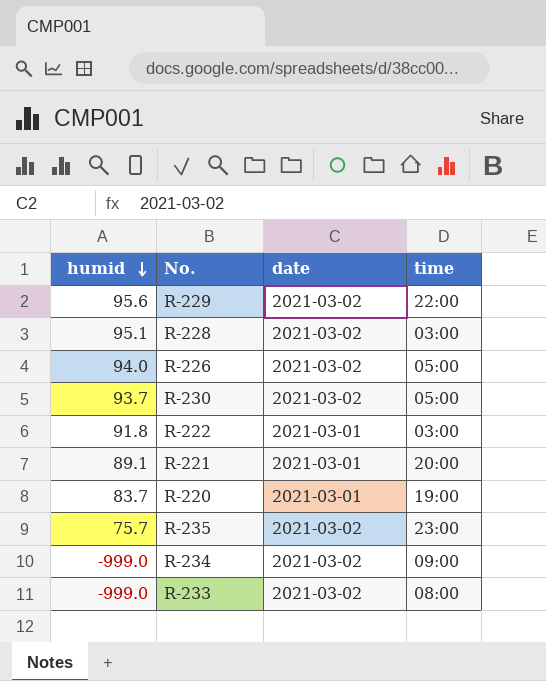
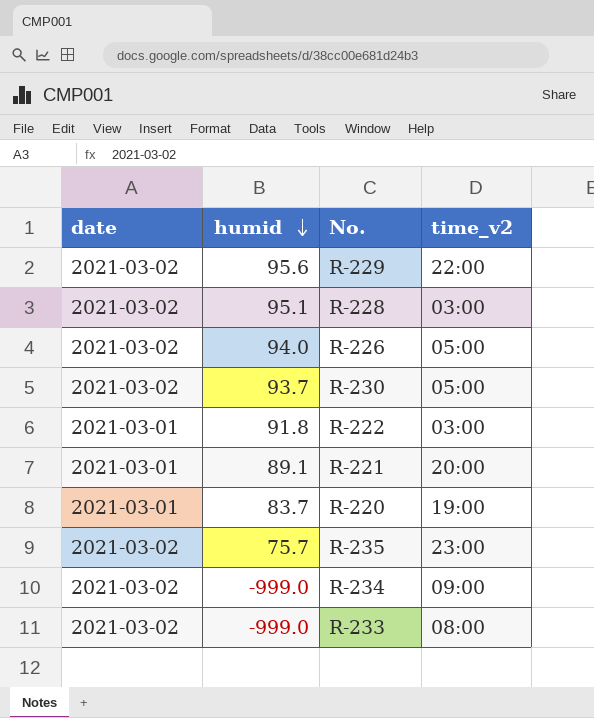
column date | position: 3 -> 1
column name: time -> time_v2

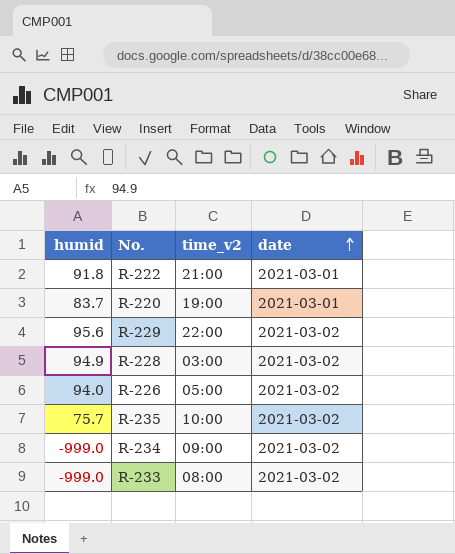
row order: humid descending -> date ascending
column date | position: 1 -> 4
row R-230: 2021-03-02 | 93.7 | 05:00 -> none
row R-221: 2021-03-01 | 89.1 | 20:00 -> none
R-222 | time_v2: 03:00 -> 21:00
R-228 | humid: 95.1 -> 94.9
R-235 | time_v2: 23:00 -> 10:00

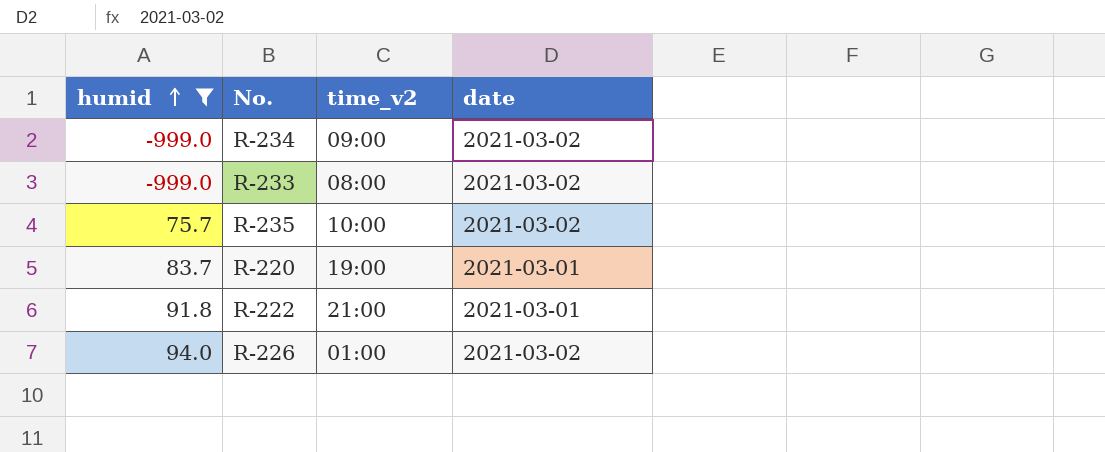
filter: none -> humid <= 94.0
row order: date ascending -> humid ascending
R-226 | time_v2: 05:00 -> 01:00

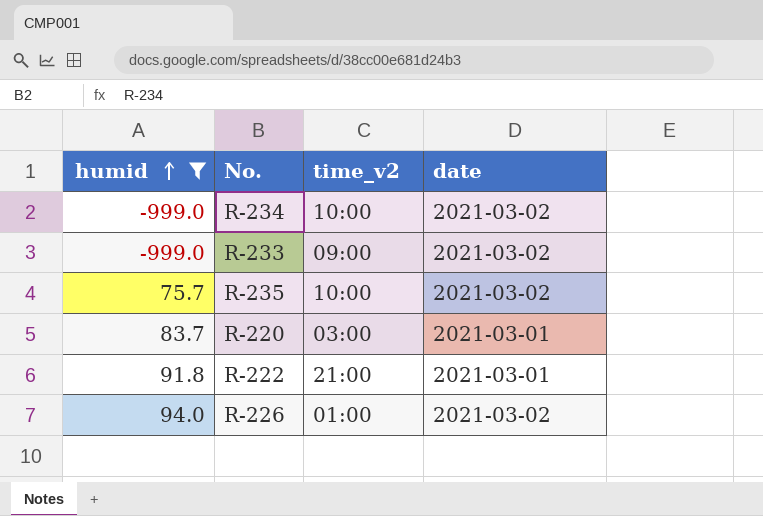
R-234 | time_v2: 09:00 -> 10:00
R-233 | time_v2: 08:00 -> 09:00
R-220 | time_v2: 19:00 -> 03:00

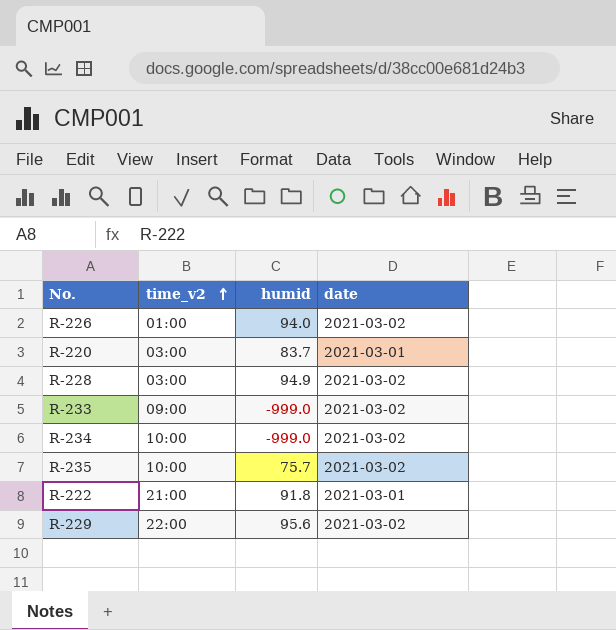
filter: humid <= 94.0 -> none
row order: humid ascending -> time_v2 ascending
column humid | position: 1 -> 3

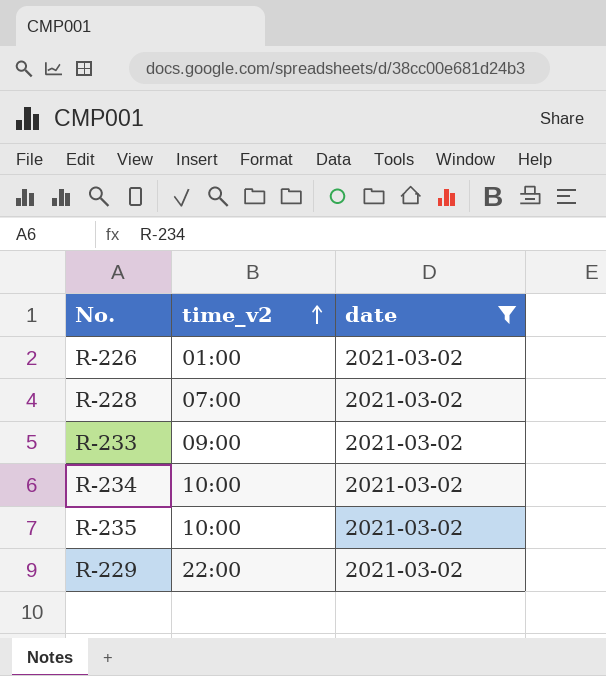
filter: none -> date = 2021-03-02
column humid | position: 3 -> none
R-228 | time_v2: 03:00 -> 07:00

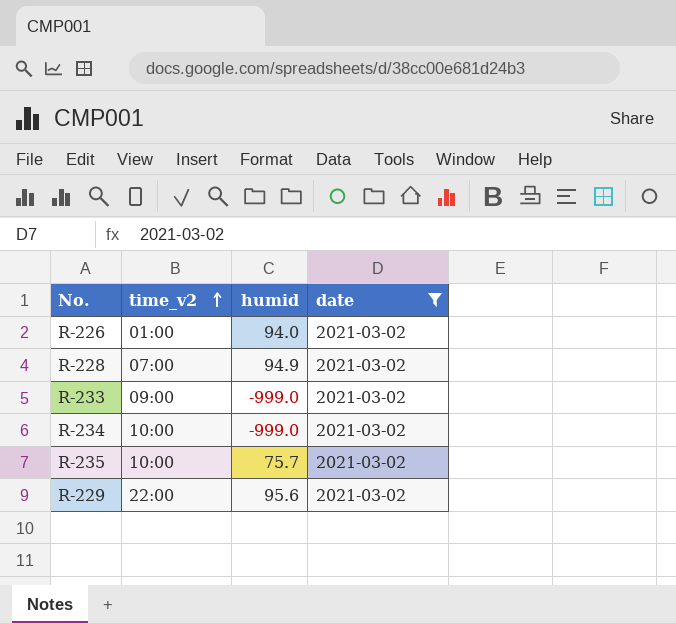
column humid | position: none -> 3

